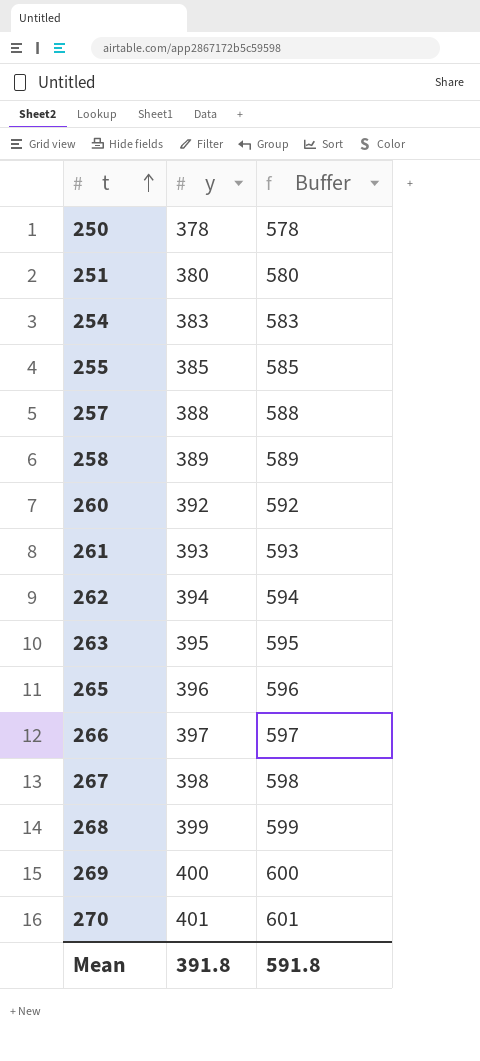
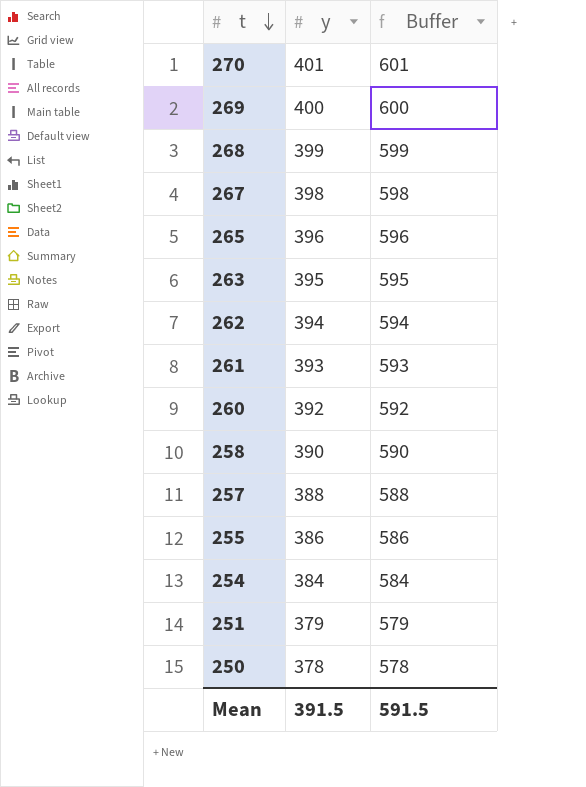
row order: t ascending -> t descending
row 266: 397 | 597 -> none
258 | y: 389 -> 390
258 | Buffer: 589 -> 590
255 | y: 385 -> 386
255 | Buffer: 585 -> 586
254 | y: 383 -> 384
254 | Buffer: 583 -> 584
251 | y: 380 -> 379
251 | Buffer: 580 -> 579
Mean | y: 391.8 -> 391.5
Mean | Buffer: 591.8 -> 591.5

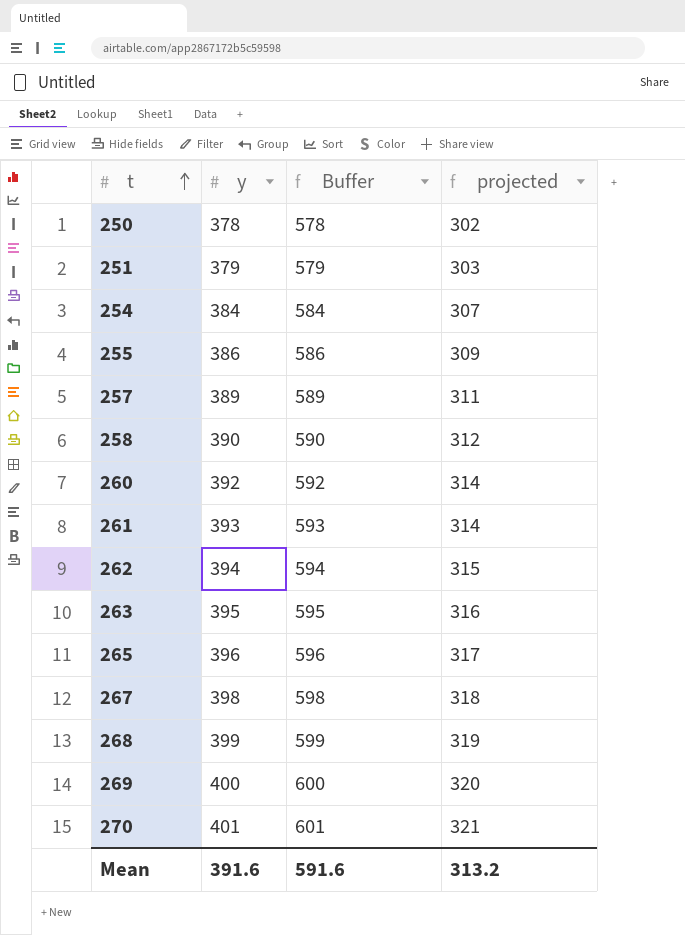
row order: t descending -> t ascending
column projected | formula: none -> [y] * 0.8
257 | y: 388 -> 389
257 | Buffer: 588 -> 589
Mean | y: 391.5 -> 391.6
Mean | Buffer: 591.5 -> 591.6

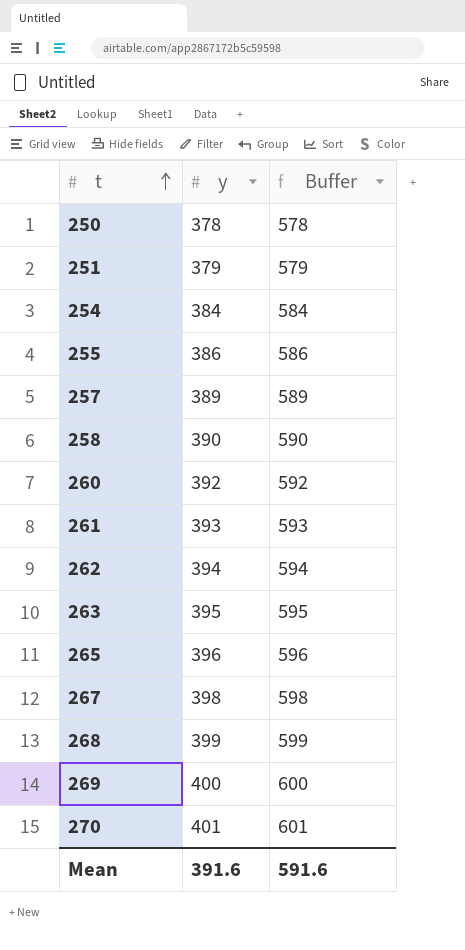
column projected | formula: [y] * 0.8 -> none

